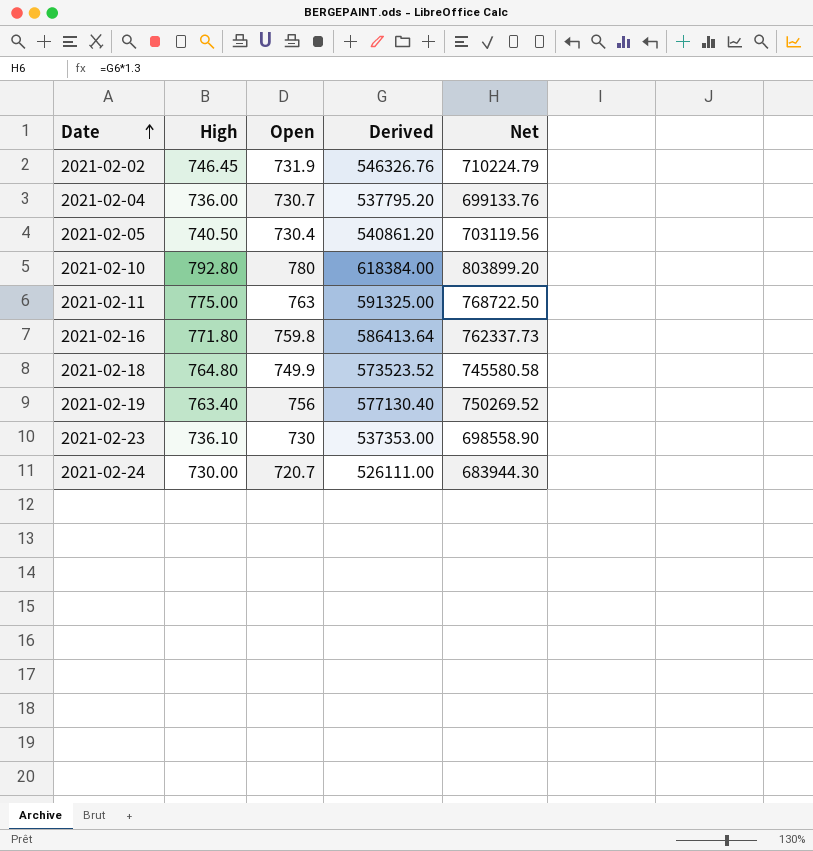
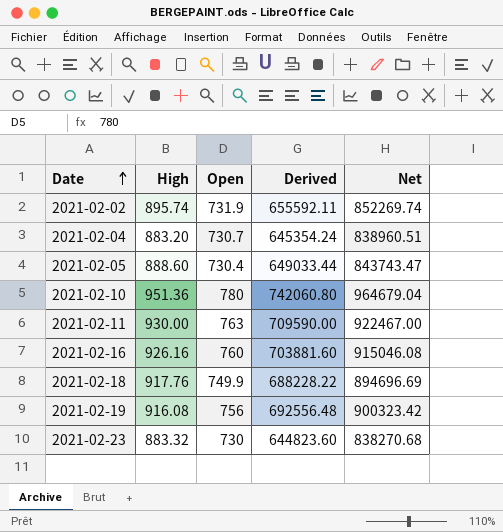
row 2021-02-24: 730.00 | 720.7 | 526111.00 | 683944.30 -> none
2021-02-02 | High: 746.45 -> 895.74
2021-02-02 | Derived: 546326.76 -> 655592.11
2021-02-02 | Net: 710224.79 -> 852269.74
2021-02-04 | High: 736.00 -> 883.20
2021-02-04 | Derived: 537795.20 -> 645354.24
2021-02-04 | Net: 699133.76 -> 838960.51
2021-02-05 | High: 740.50 -> 888.60
2021-02-05 | Derived: 540861.20 -> 649033.44
2021-02-05 | Net: 703119.56 -> 843743.47
2021-02-10 | High: 792.80 -> 951.36
2021-02-10 | Derived: 618384.00 -> 742060.80
2021-02-10 | Net: 803899.20 -> 964679.04
2021-02-11 | High: 775.00 -> 930.00
2021-02-11 | Derived: 591325.00 -> 709590.00
2021-02-11 | Net: 768722.50 -> 922467.00
2021-02-16 | High: 771.80 -> 926.16
2021-02-16 | Open: 759.8 -> 760
2021-02-16 | Derived: 586413.64 -> 703881.60
2021-02-16 | Net: 762337.73 -> 915046.08
2021-02-18 | High: 764.80 -> 917.76
2021-02-18 | Derived: 573523.52 -> 688228.22
2021-02-18 | Net: 745580.58 -> 894696.69
2021-02-19 | High: 763.40 -> 916.08
2021-02-19 | Derived: 577130.40 -> 692556.48
2021-02-19 | Net: 750269.52 -> 900323.42
2021-02-23 | High: 736.10 -> 883.32
2021-02-23 | Derived: 537353.00 -> 644823.60
2021-02-23 | Net: 698558.90 -> 838270.68

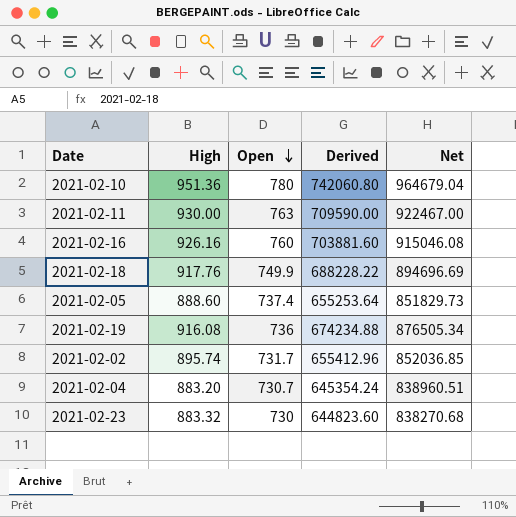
row order: Date ascending -> Open descending
2021-02-05 | Open: 730.4 -> 737.4
2021-02-05 | Derived: 649033.44 -> 655253.64
2021-02-05 | Net: 843743.47 -> 851829.73
2021-02-19 | Open: 756 -> 736
2021-02-19 | Derived: 692556.48 -> 674234.88
2021-02-19 | Net: 900323.42 -> 876505.34
2021-02-02 | Open: 731.9 -> 731.7
2021-02-02 | Derived: 655592.11 -> 655412.96
2021-02-02 | Net: 852269.74 -> 852036.85

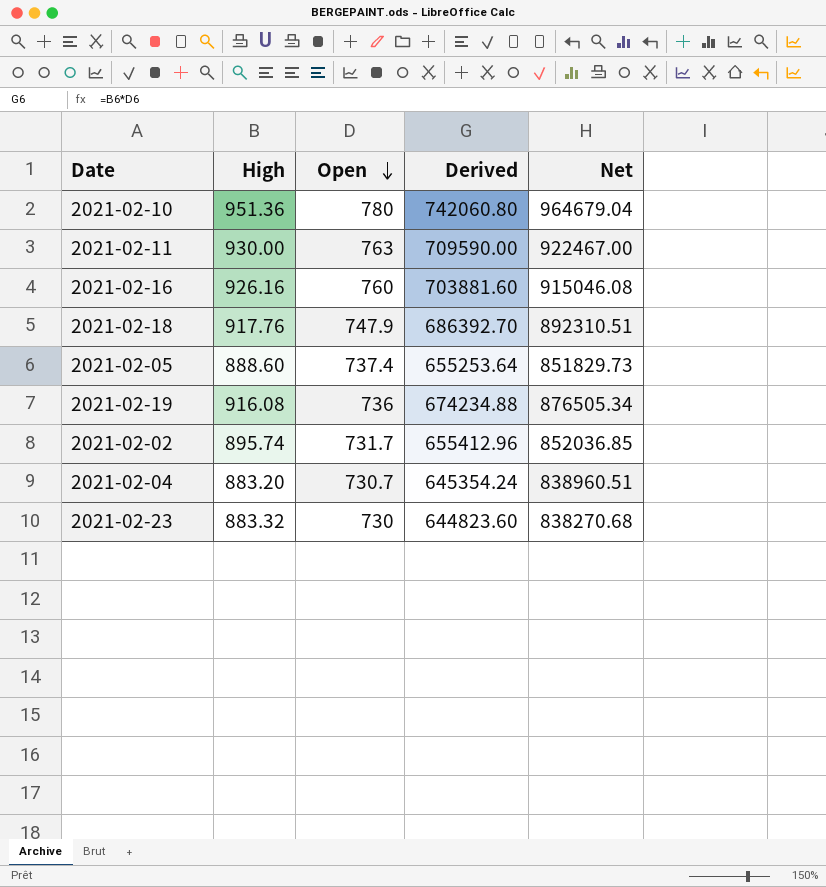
2021-02-18 | Open: 749.9 -> 747.9
2021-02-18 | Derived: 688228.22 -> 686392.70
2021-02-18 | Net: 894696.69 -> 892310.51

